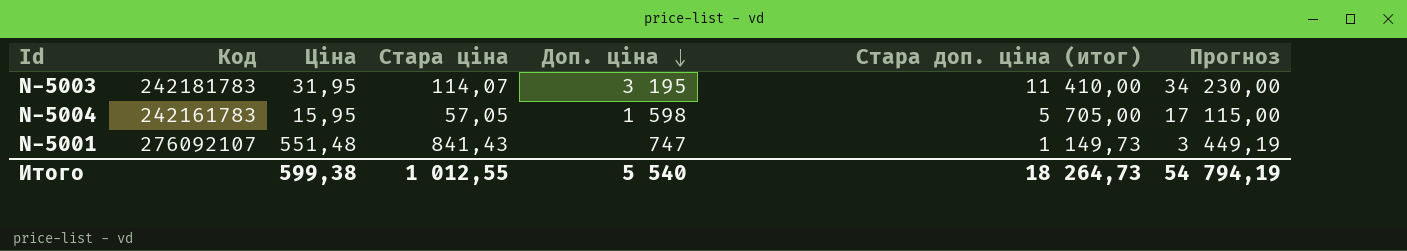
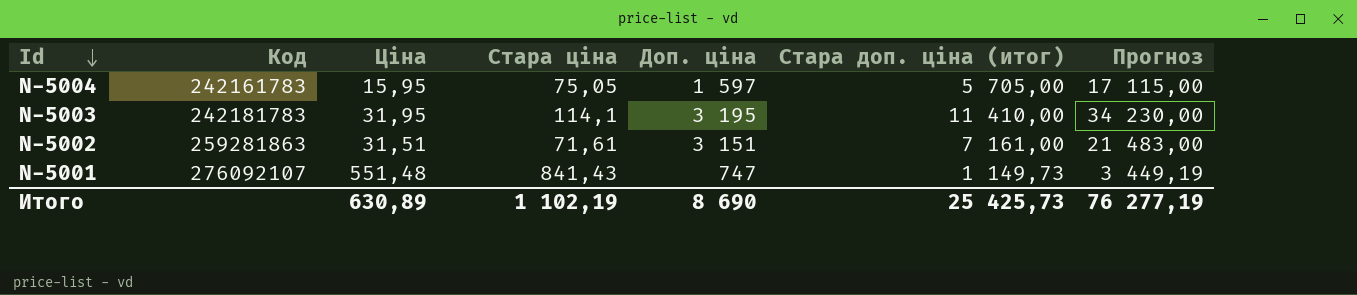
row order: Доп. ціна descending -> Id descending
N-5004 | Стара ціна: 57,05 -> 75,05
N-5004 | Доп. ціна: 1 598 -> 1 597
N-5003 | Стара ціна: 114,07 -> 114,1
row N-5002: none -> 259281863 | 31,51 | 71,61 | 3 151 | 7 161,00 | 21 483,00
Итого | Ціна: 599,38 -> 630,89
Итого | Стара ціна: 1 012,55 -> 1 102,19
Итого | Доп. ціна: 5 540 -> 8 690
Итого | Стара доп. ціна (итог): 18 264,73 -> 25 425,73
Итого | Прогноз: 54 794,19 -> 76 277,19

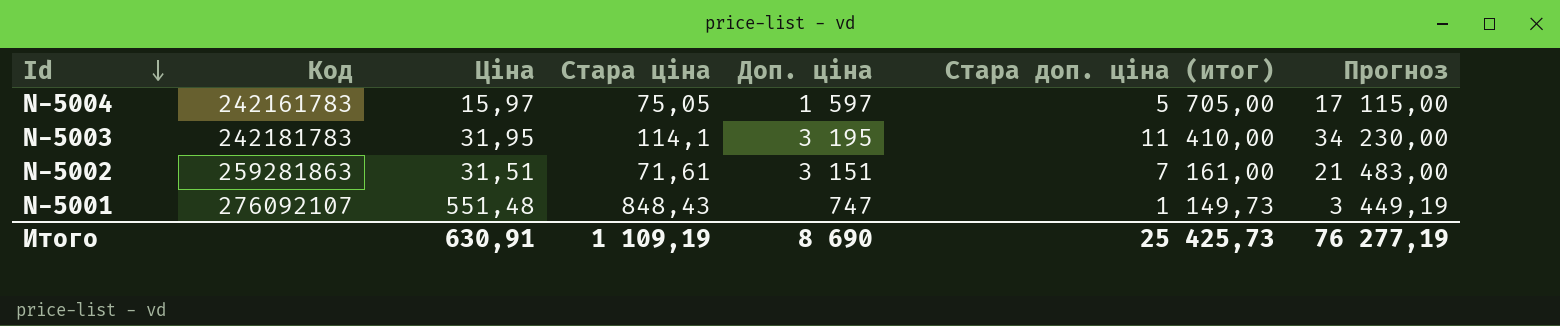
N-5004 | Ціна: 15,95 -> 15,97
N-5001 | Стара ціна: 841,43 -> 848,43
Итого | Ціна: 630,89 -> 630,91
Итого | Стара ціна: 1 102,19 -> 1 109,19

